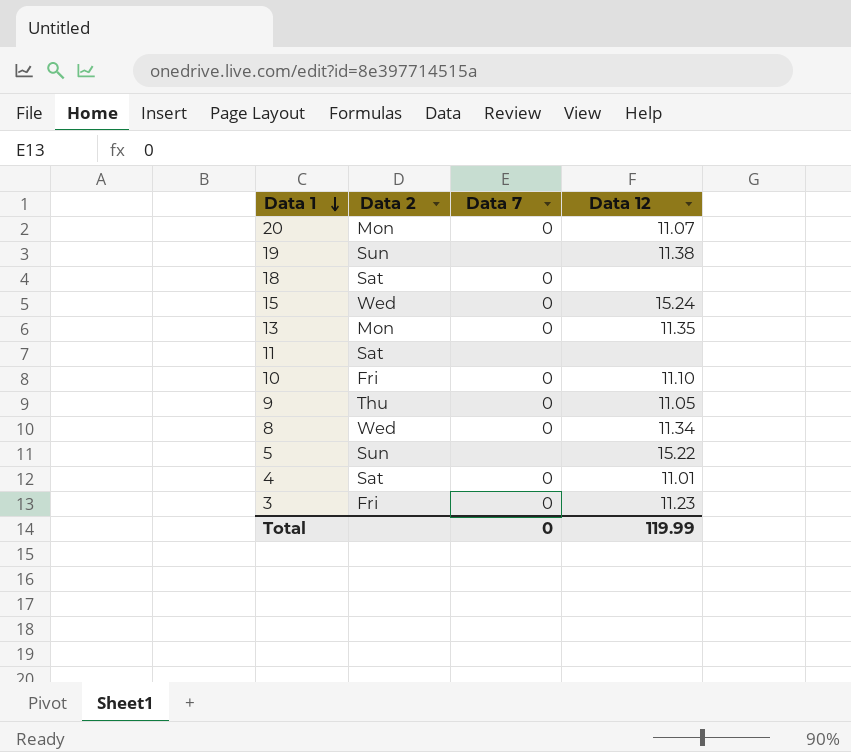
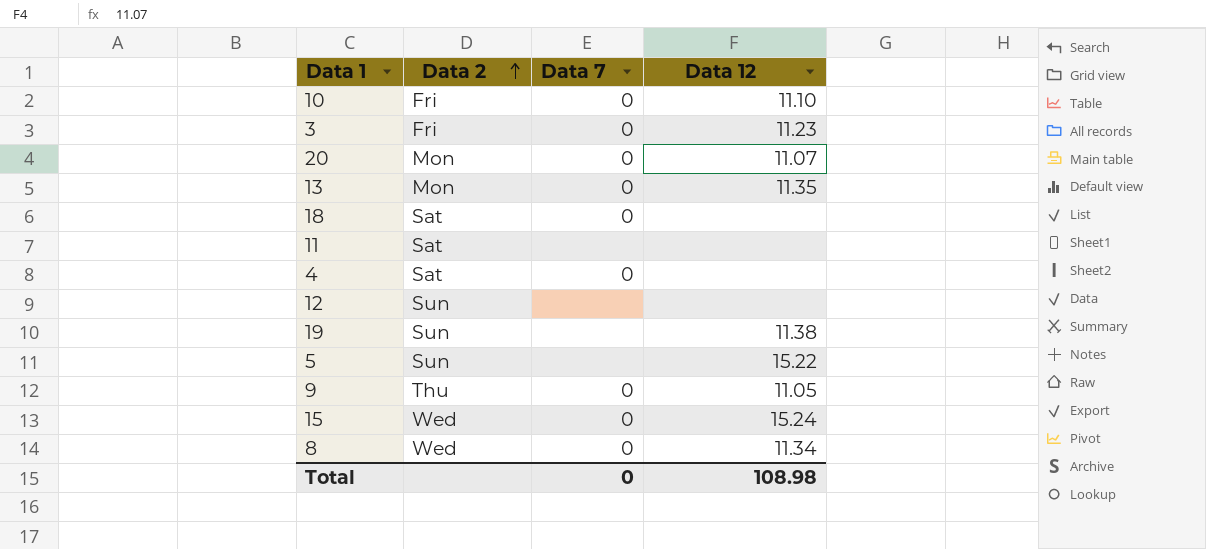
row order: Data 1 descending -> Data 2 ascending
4 | Data 12: 11.01 -> none
row 12: none -> Sun | none | none
Total | Data 12: 119.99 -> 108.98

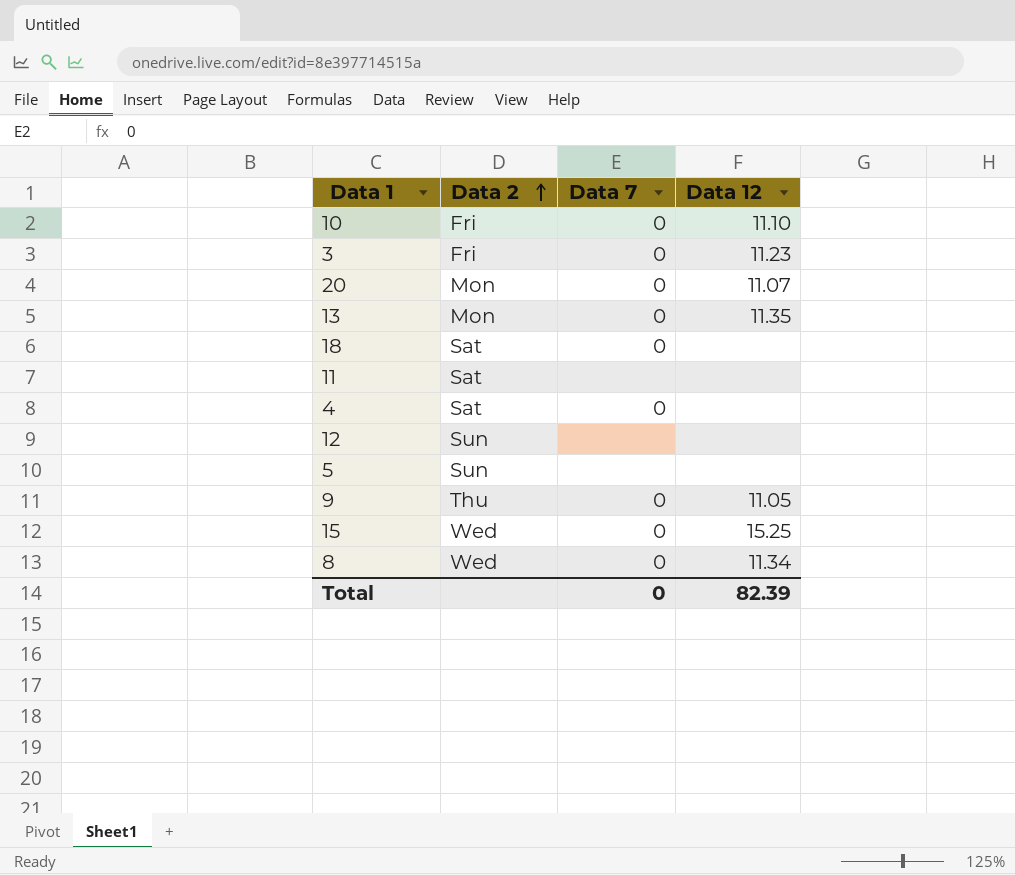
row 19: Sun | none | 11.38 -> none
5 | Data 12: 15.22 -> none
15 | Data 12: 15.24 -> 15.25
Total | Data 12: 108.98 -> 82.39

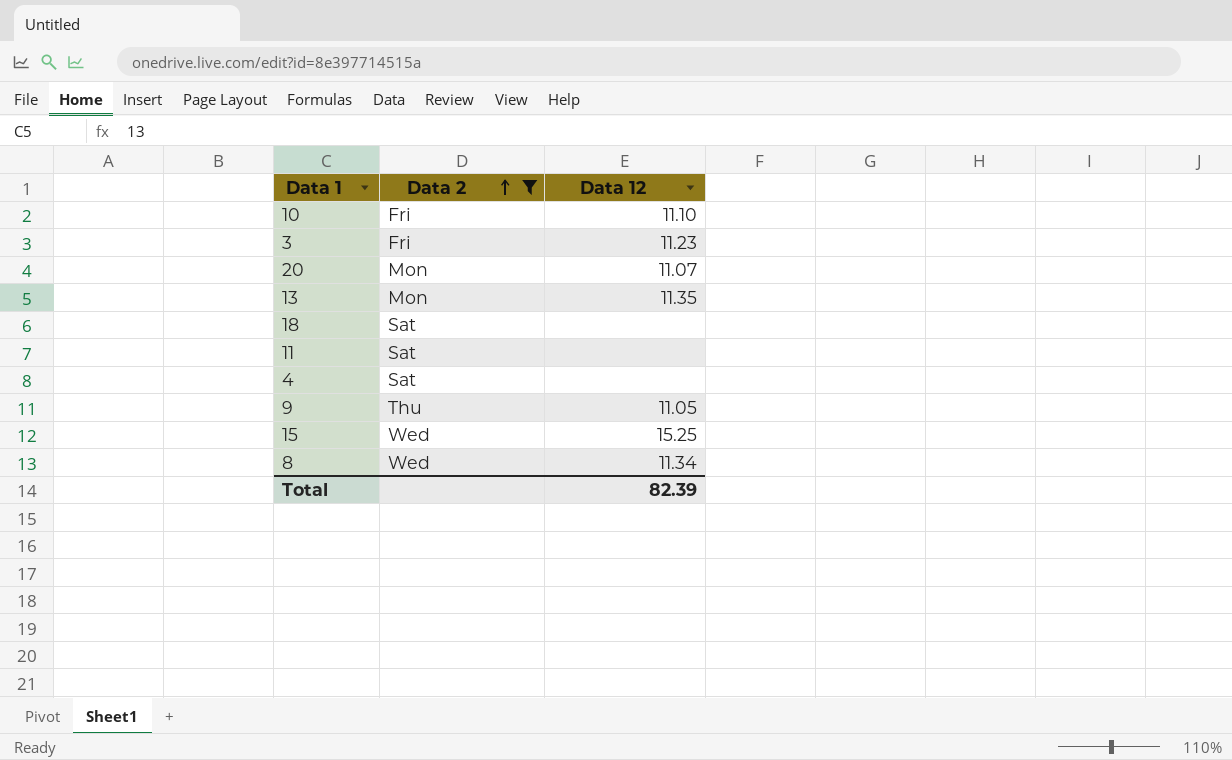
filter: none -> Data 2 != Sun
column Data 7 | position: 3 -> none

